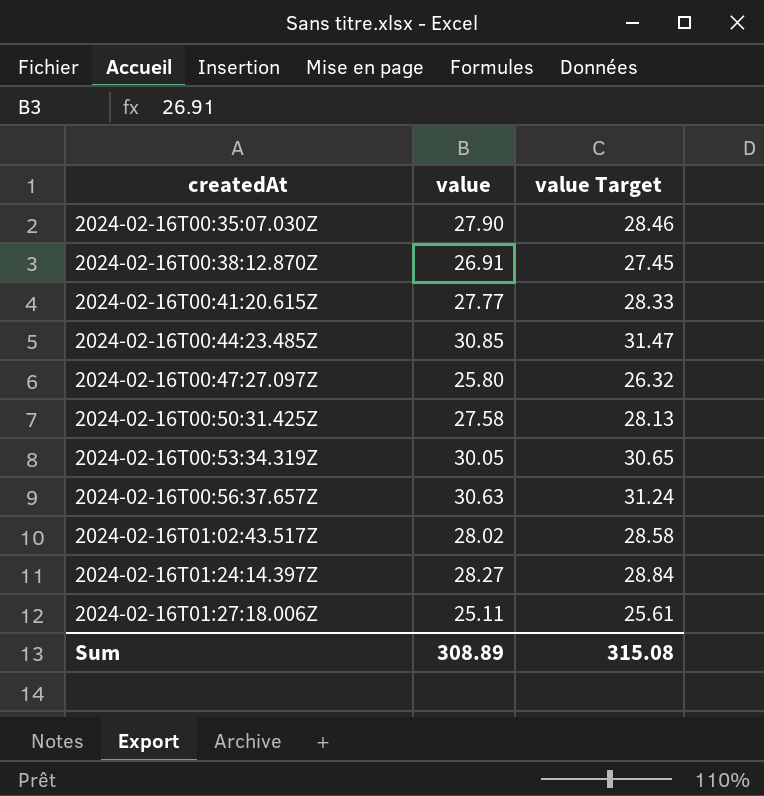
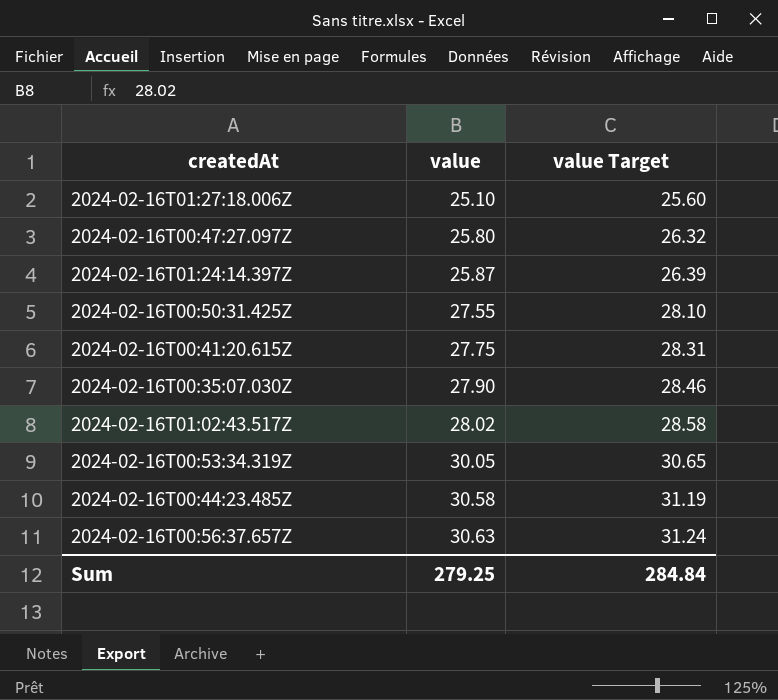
row order: createdAt ascending -> value ascending
row 2024-02-16T00:38:12.870Z: 26.91 | 27.45 -> none
2024-02-16T01:27:18.006Z | value: 25.11 -> 25.10
2024-02-16T01:27:18.006Z | value Target: 25.61 -> 25.60
2024-02-16T01:24:14.397Z | value: 28.27 -> 25.87
2024-02-16T01:24:14.397Z | value Target: 28.84 -> 26.39
2024-02-16T00:50:31.425Z | value: 27.58 -> 27.55
2024-02-16T00:50:31.425Z | value Target: 28.13 -> 28.10
2024-02-16T00:41:20.615Z | value: 27.77 -> 27.75
2024-02-16T00:41:20.615Z | value Target: 28.33 -> 28.31
2024-02-16T00:44:23.485Z | value: 30.85 -> 30.58
2024-02-16T00:44:23.485Z | value Target: 31.47 -> 31.19
Sum | value: 308.89 -> 279.25
Sum | value Target: 315.08 -> 284.84

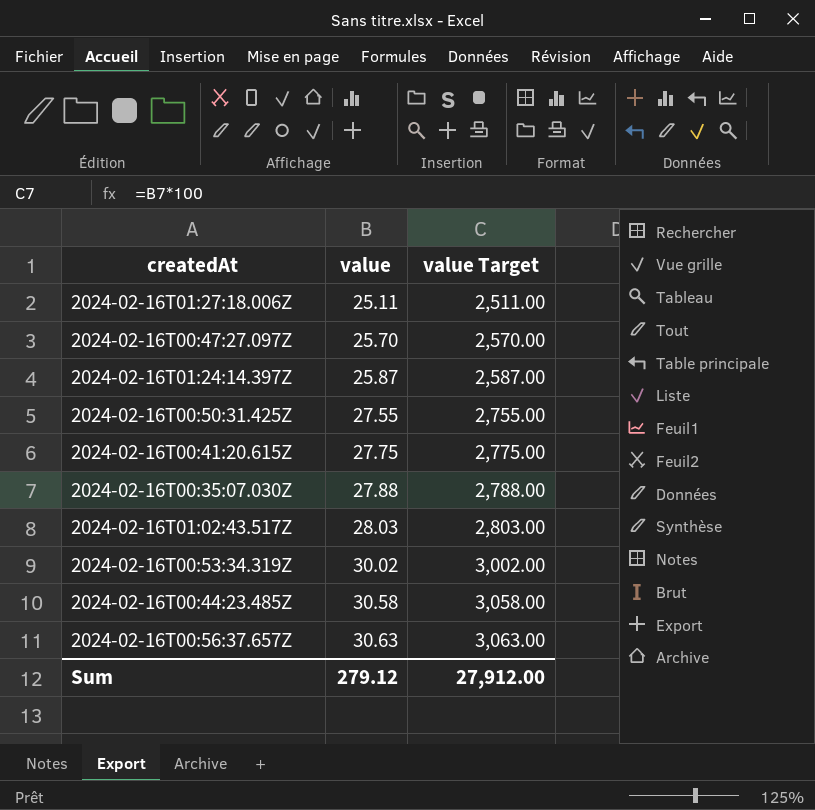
column value Target | formula: [value] * 1.02 -> [value] * 100
2024-02-16T01:27:18.006Z | value: 25.10 -> 25.11
2024-02-16T00:47:27.097Z | value: 25.80 -> 25.70
2024-02-16T00:35:07.030Z | value: 27.90 -> 27.88
2024-02-16T01:02:43.517Z | value: 28.02 -> 28.03
2024-02-16T00:53:34.319Z | value: 30.05 -> 30.02
Sum | value: 279.25 -> 279.12
Sum | value Target: 284.84 -> 27,912.00

